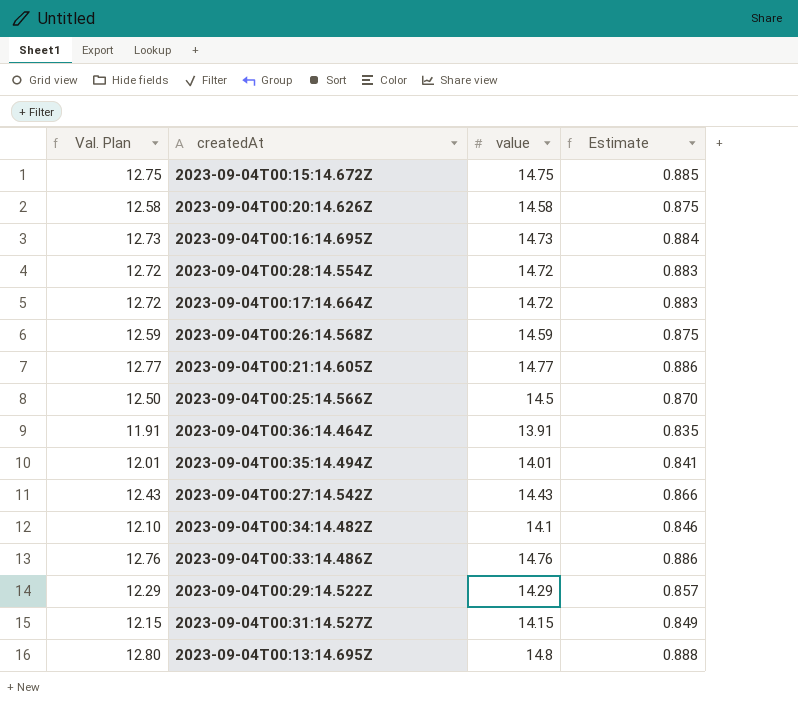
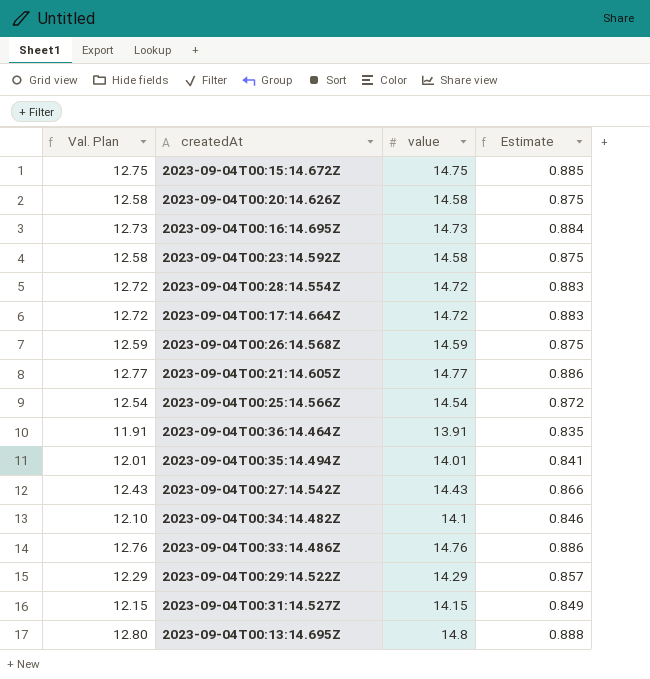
row 2023-09-04T00:23:14.592Z: none -> 12.58 | 14.58 | 0.875
2023-09-04T00:25:14.566Z | Val. Plan: 12.50 -> 12.54
2023-09-04T00:25:14.566Z | value: 14.5 -> 14.54
2023-09-04T00:25:14.566Z | Estimate: 0.870 -> 0.872

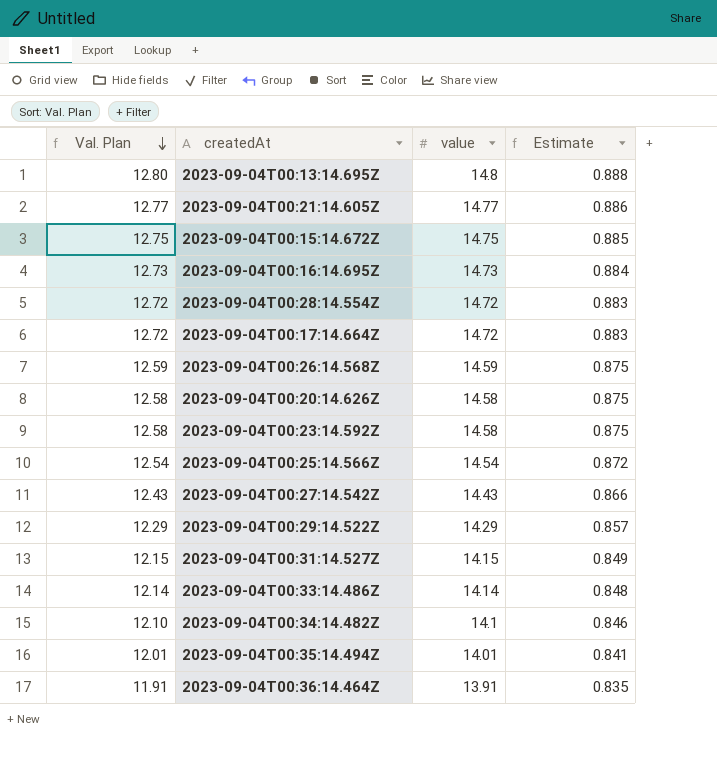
row order: none -> Val. Plan descending
2023-09-04T00:33:14.486Z | Val. Plan: 12.76 -> 12.14
2023-09-04T00:33:14.486Z | value: 14.76 -> 14.14
2023-09-04T00:33:14.486Z | Estimate: 0.886 -> 0.848

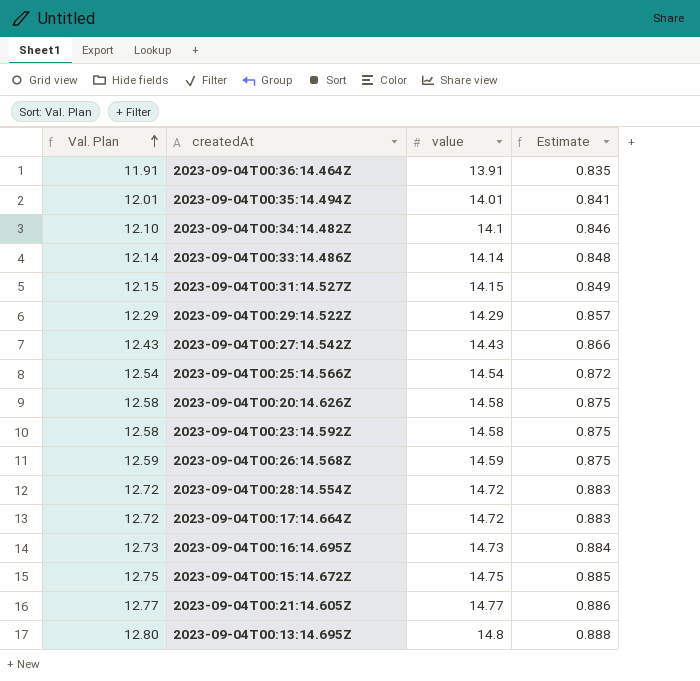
row order: Val. Plan descending -> Val. Plan ascending

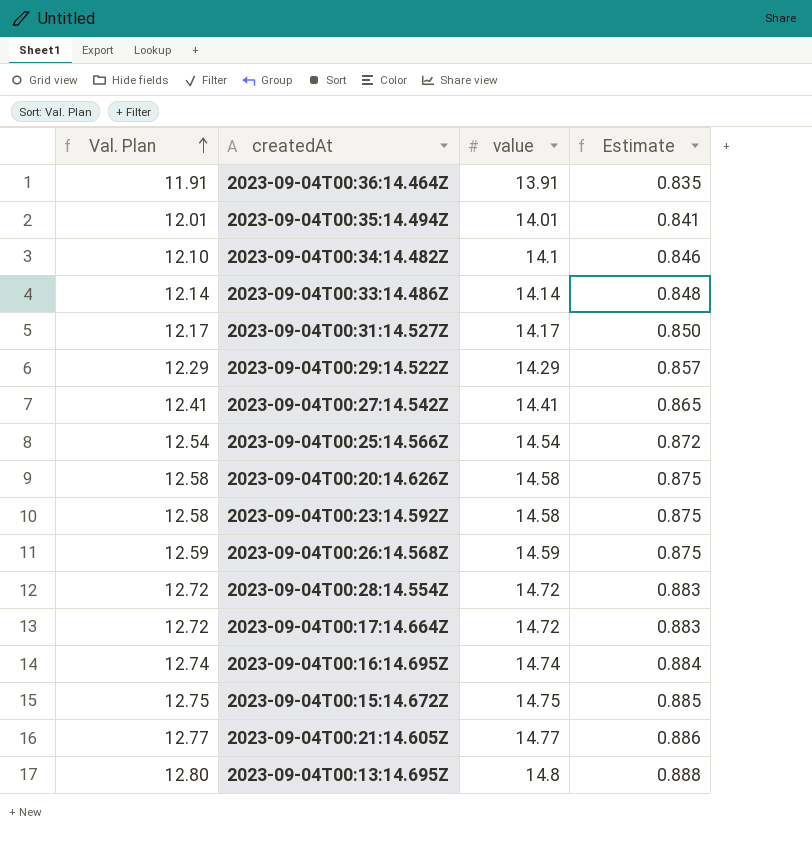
2023-09-04T00:31:14.527Z | Val. Plan: 12.15 -> 12.17
2023-09-04T00:31:14.527Z | value: 14.15 -> 14.17
2023-09-04T00:31:14.527Z | Estimate: 0.849 -> 0.850
2023-09-04T00:27:14.542Z | Val. Plan: 12.43 -> 12.41
2023-09-04T00:27:14.542Z | value: 14.43 -> 14.41
2023-09-04T00:27:14.542Z | Estimate: 0.866 -> 0.865
2023-09-04T00:16:14.695Z | Val. Plan: 12.73 -> 12.74
2023-09-04T00:16:14.695Z | value: 14.73 -> 14.74

